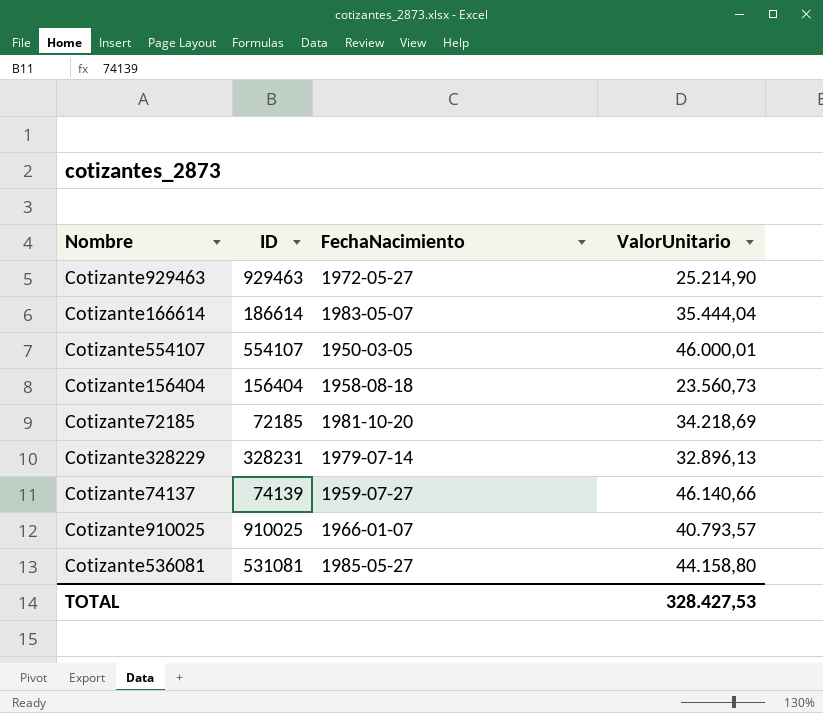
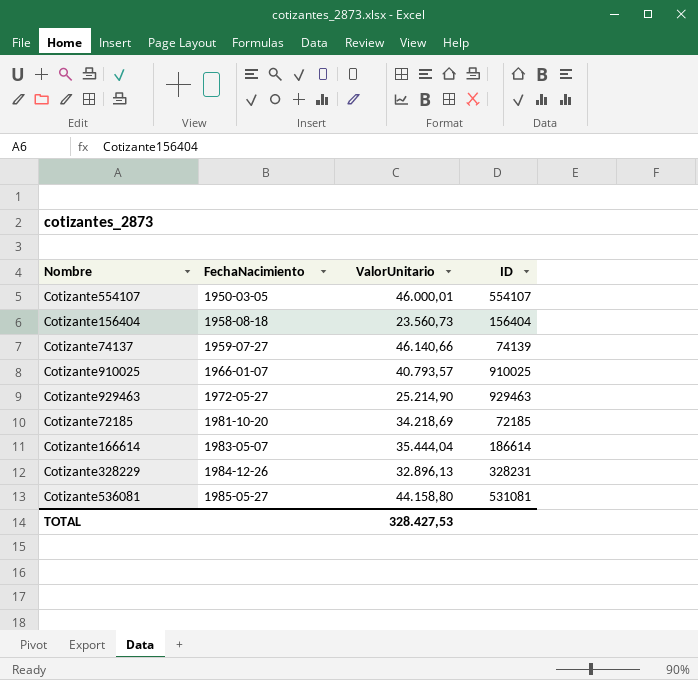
row order: none -> FechaNacimiento ascending
column ID | position: 2 -> 4
Cotizante328229 | FechaNacimiento: 1979-07-14 -> 1984-12-26

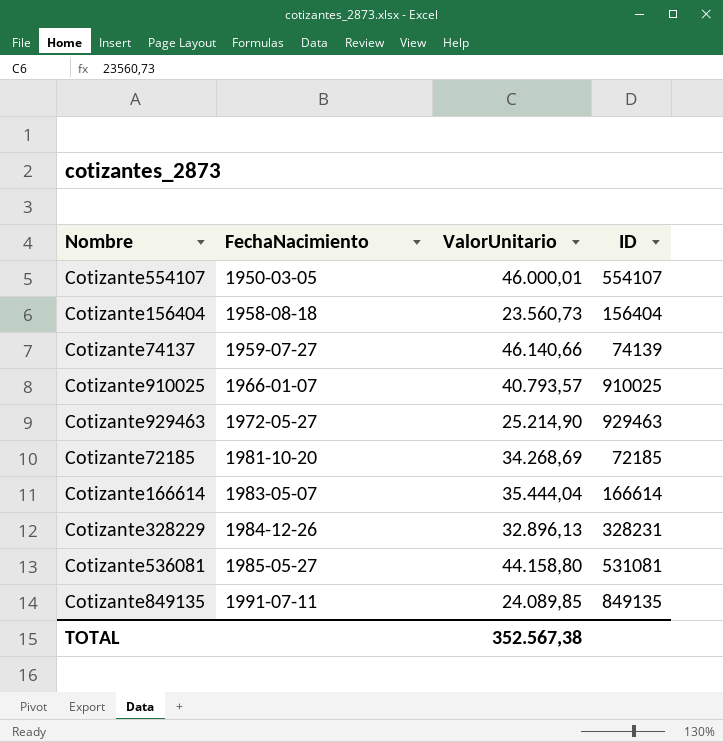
Cotizante72185 | ValorUnitario: 34.218,69 -> 34.268,69
Cotizante166614 | ID: 186614 -> 166614
row Cotizante849135: none -> 1991-07-11 | 24.089,85 | 849135
TOTAL | ValorUnitario: 328.427,53 -> 352.567,38

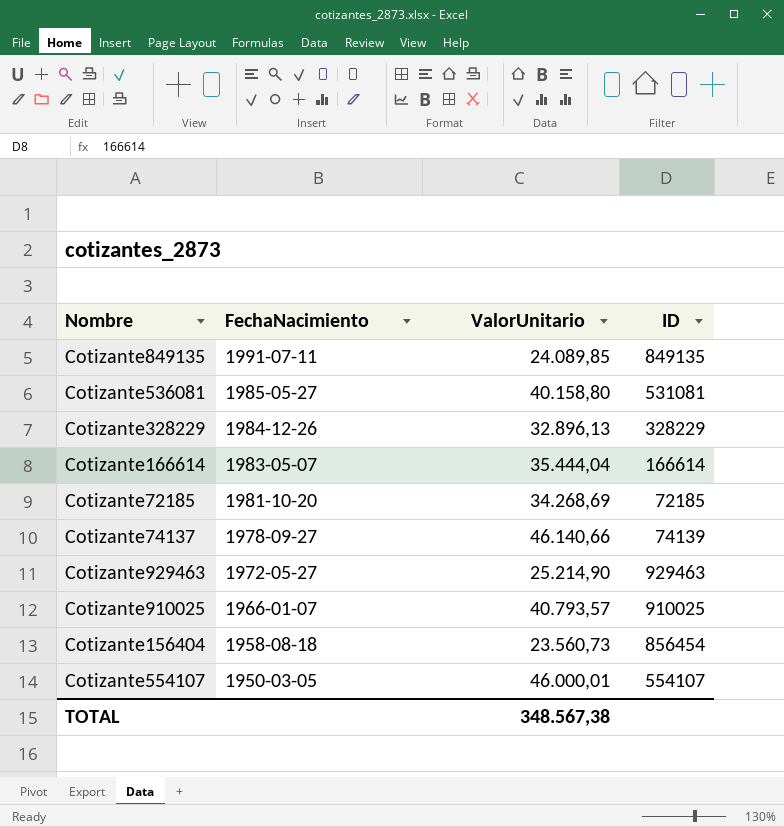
row order: FechaNacimiento ascending -> FechaNacimiento descending
Cotizante536081 | ValorUnitario: 44.158,80 -> 40.158,80
Cotizante328229 | ID: 328231 -> 328229
Cotizante74137 | FechaNacimiento: 1959-07-27 -> 1978-09-27
Cotizante156404 | ID: 156404 -> 856454
TOTAL | ValorUnitario: 352.567,38 -> 348.567,38

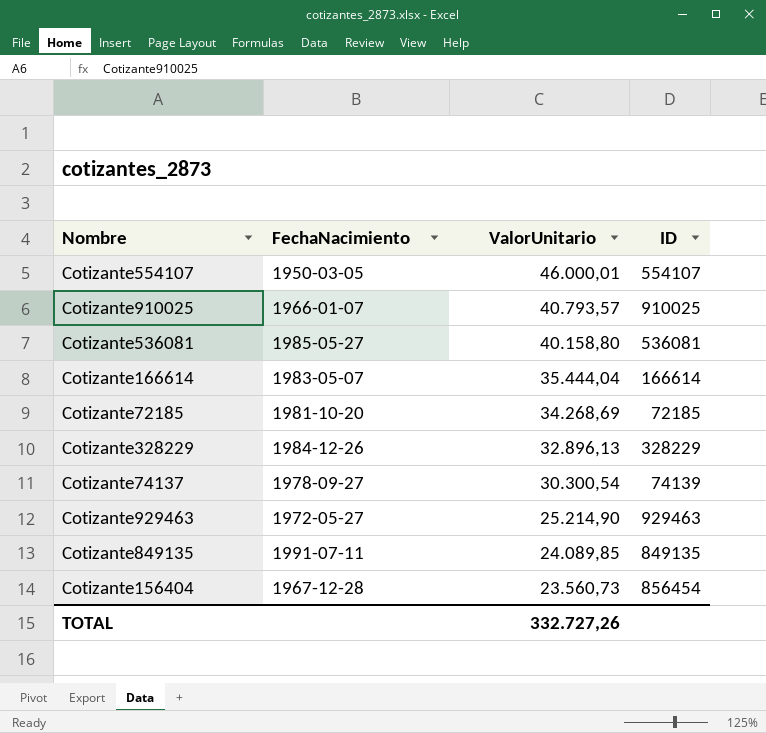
row order: FechaNacimiento descending -> ValorUnitario descending
Cotizante536081 | ID: 531081 -> 536081
Cotizante74137 | ValorUnitario: 46.140,66 -> 30.300,54
Cotizante156404 | FechaNacimiento: 1958-08-18 -> 1967-12-28
TOTAL | ValorUnitario: 348.567,38 -> 332.727,26

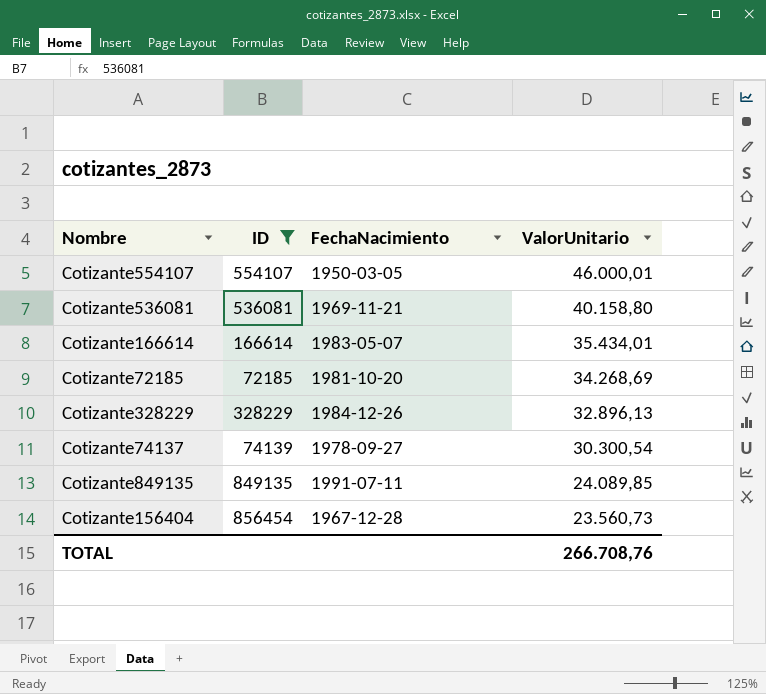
filter: none -> ID <= 856454
column ID | position: 4 -> 2
Cotizante536081 | FechaNacimiento: 1985-05-27 -> 1969-11-21
Cotizante166614 | ValorUnitario: 35.444,04 -> 35.434,01
TOTAL | ValorUnitario: 332.727,26 -> 266.708,76

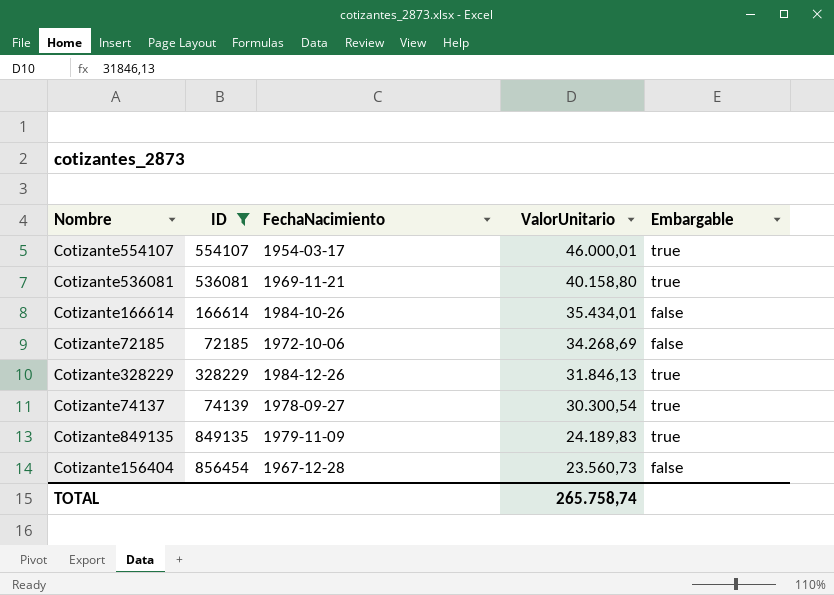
column Embargable | position: none -> 5
Cotizante554107 | FechaNacimiento: 1950-03-05 -> 1954-03-17
Cotizante166614 | FechaNacimiento: 1983-05-07 -> 1984-10-26
Cotizante72185 | FechaNacimiento: 1981-10-20 -> 1972-10-06
Cotizante328229 | ValorUnitario: 32.896,13 -> 31.846,13
Cotizante849135 | FechaNacimiento: 1991-07-11 -> 1979-11-09
Cotizante849135 | ValorUnitario: 24.089,85 -> 24.189,83
TOTAL | ValorUnitario: 266.708,76 -> 265.758,74

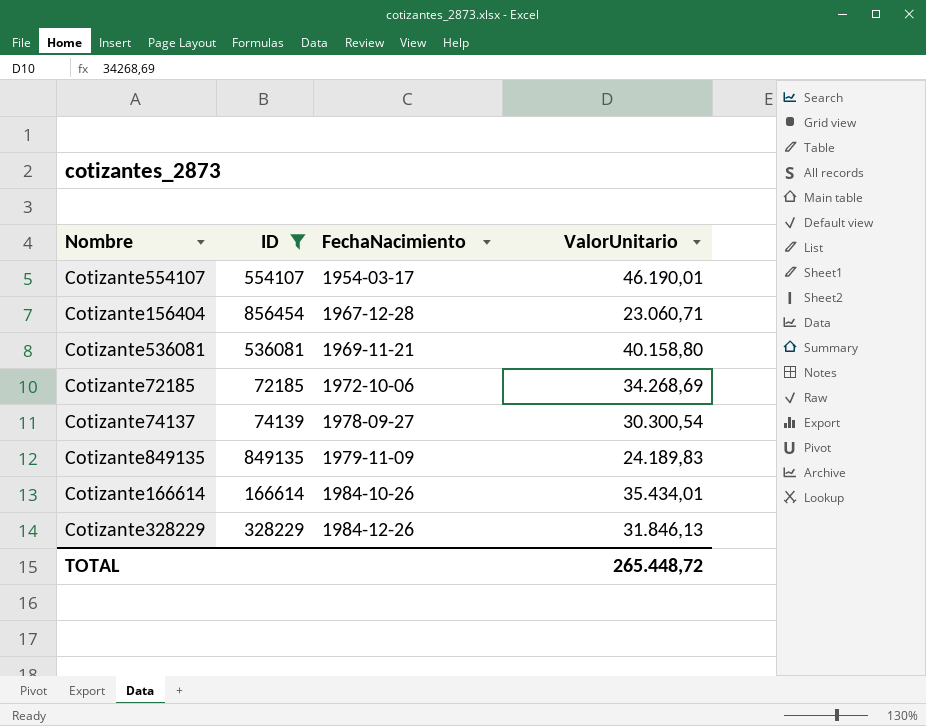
row order: ValorUnitario descending -> FechaNacimiento ascending
column Embargable | position: 5 -> none
Cotizante554107 | ValorUnitario: 46.000,01 -> 46.190,01
Cotizante156404 | ValorUnitario: 23.560,73 -> 23.060,71
TOTAL | ValorUnitario: 265.758,74 -> 265.448,72

